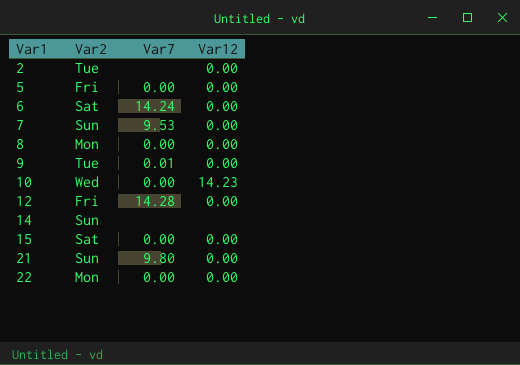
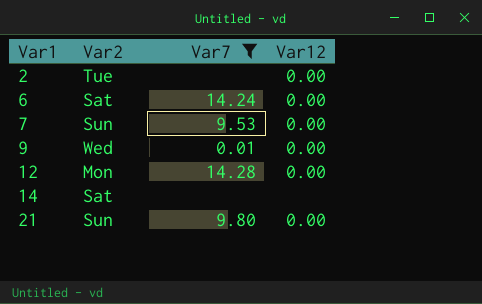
filter: none -> Var7 != 0.00
9 | Var2: Tue -> Wed
12 | Var2: Fri -> Mon
14 | Var2: Sun -> Sat

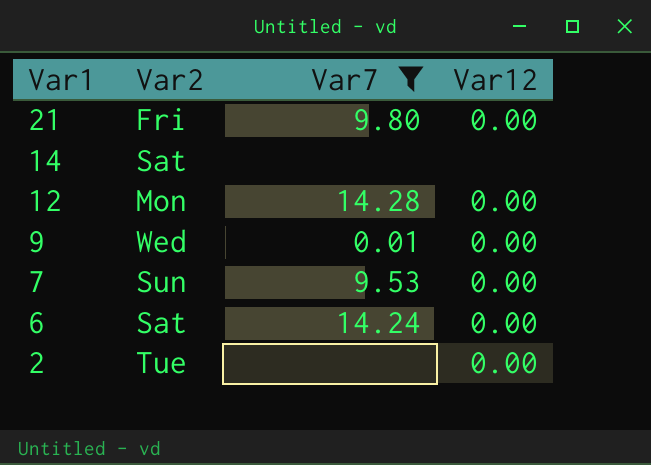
row order: Var1 ascending -> Var1 descending
21 | Var2: Sun -> Fri

